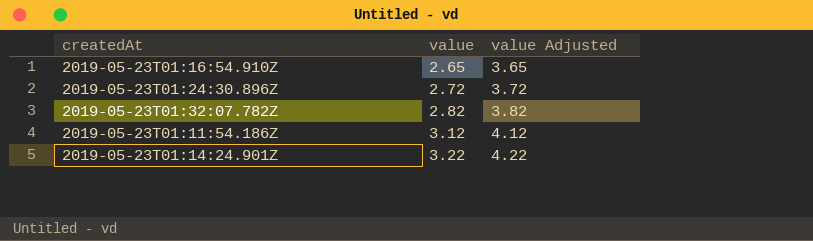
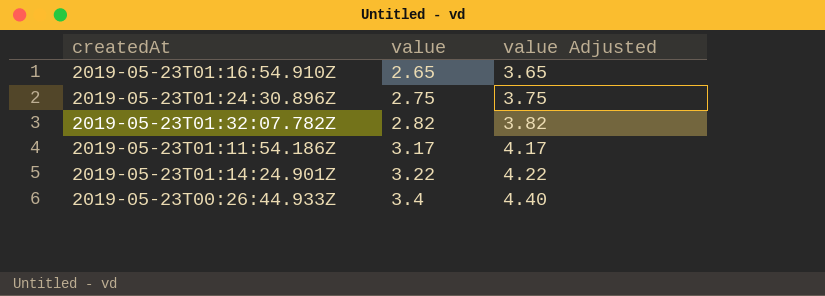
2019-05-23T01:24:30.896Z | value: 2.72 -> 2.75
2019-05-23T01:24:30.896Z | value Adjusted: 3.72 -> 3.75
2019-05-23T01:11:54.186Z | value: 3.12 -> 3.17
2019-05-23T01:11:54.186Z | value Adjusted: 4.12 -> 4.17
row 2019-05-23T00:26:44.933Z: none -> 3.4 | 4.40

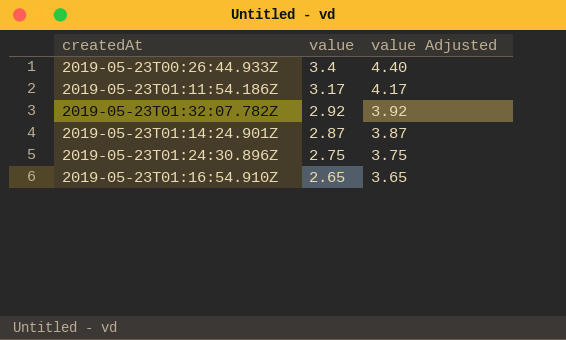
row order: value ascending -> value descending
2019-05-23T01:32:07.782Z | value: 2.82 -> 2.92
2019-05-23T01:32:07.782Z | value Adjusted: 3.82 -> 3.92
2019-05-23T01:14:24.901Z | value: 3.22 -> 2.87
2019-05-23T01:14:24.901Z | value Adjusted: 4.22 -> 3.87

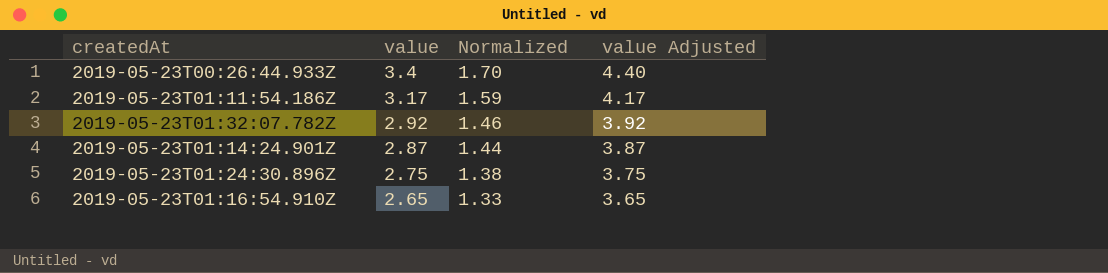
column Normalized | formula: none -> [value] * 0.5

